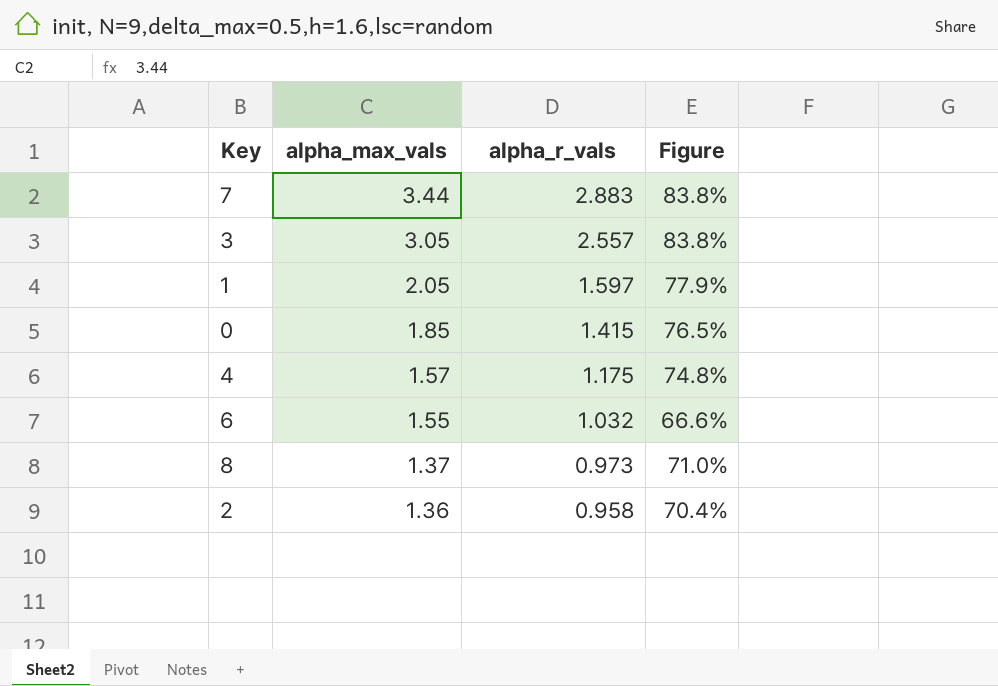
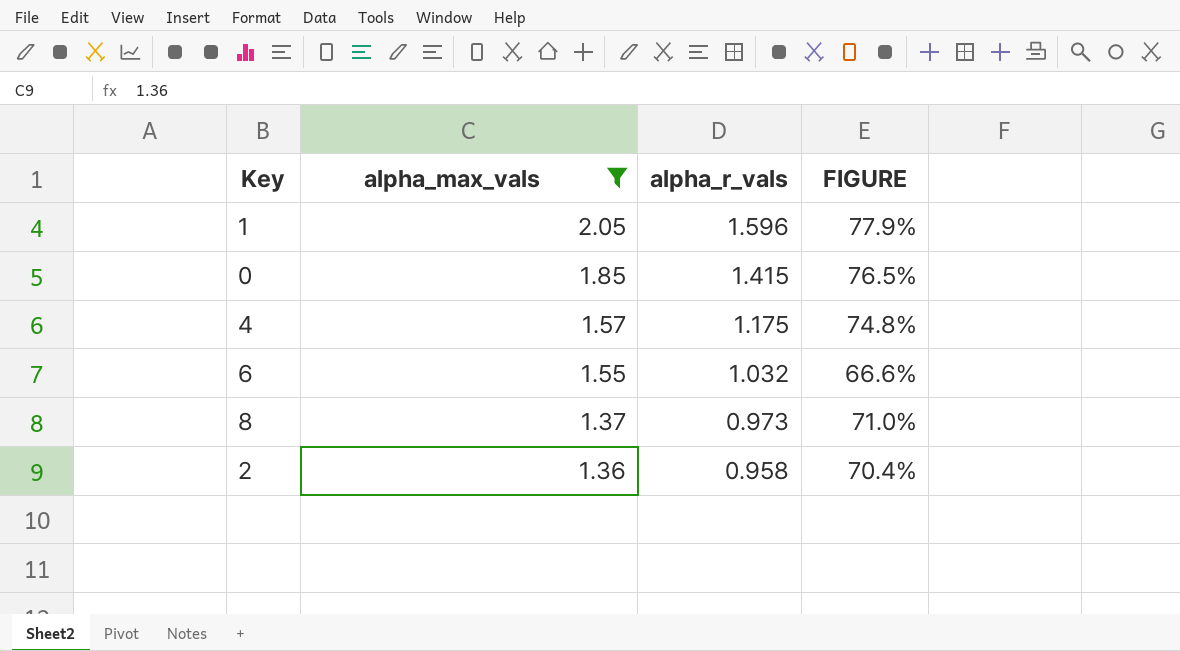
filter: none -> alpha_max_vals <= 2.05
column name: Figure -> FIGURE
1 | alpha_r_vals: 1.597 -> 1.596

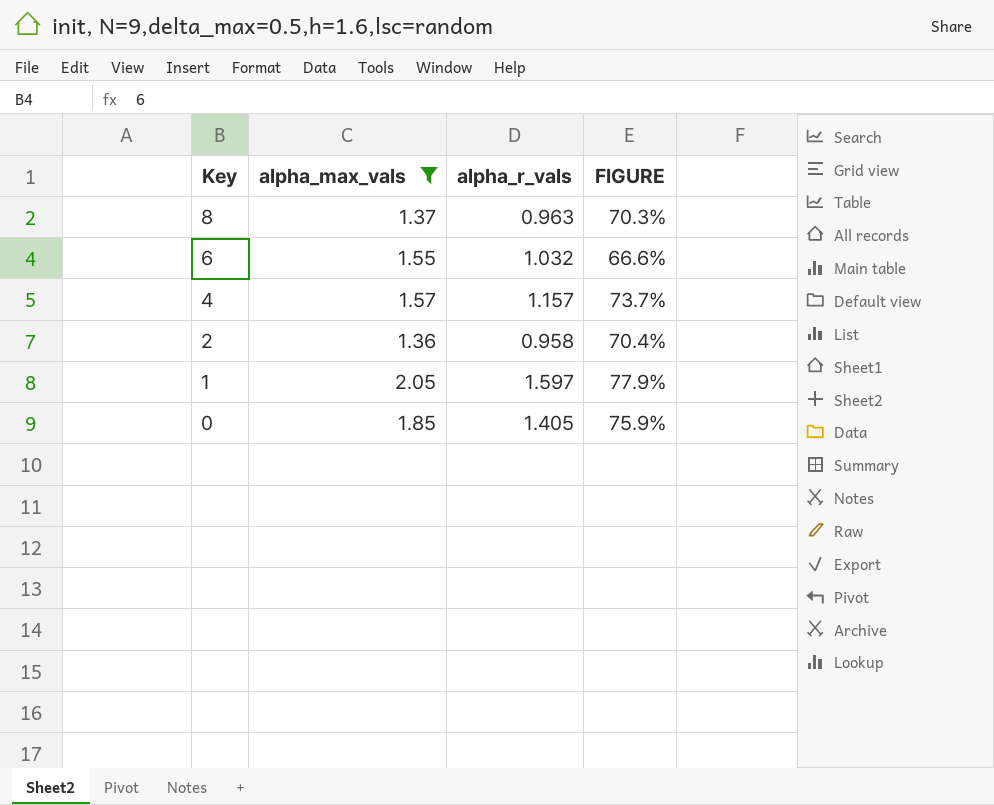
row order: alpha_max_vals descending -> Key descending
8 | alpha_r_vals: 0.973 -> 0.963
8 | FIGURE: 71.0% -> 70.3%
4 | alpha_r_vals: 1.175 -> 1.157
4 | FIGURE: 74.8% -> 73.7%
1 | alpha_r_vals: 1.596 -> 1.597
0 | alpha_r_vals: 1.415 -> 1.405
0 | FIGURE: 76.5% -> 75.9%

